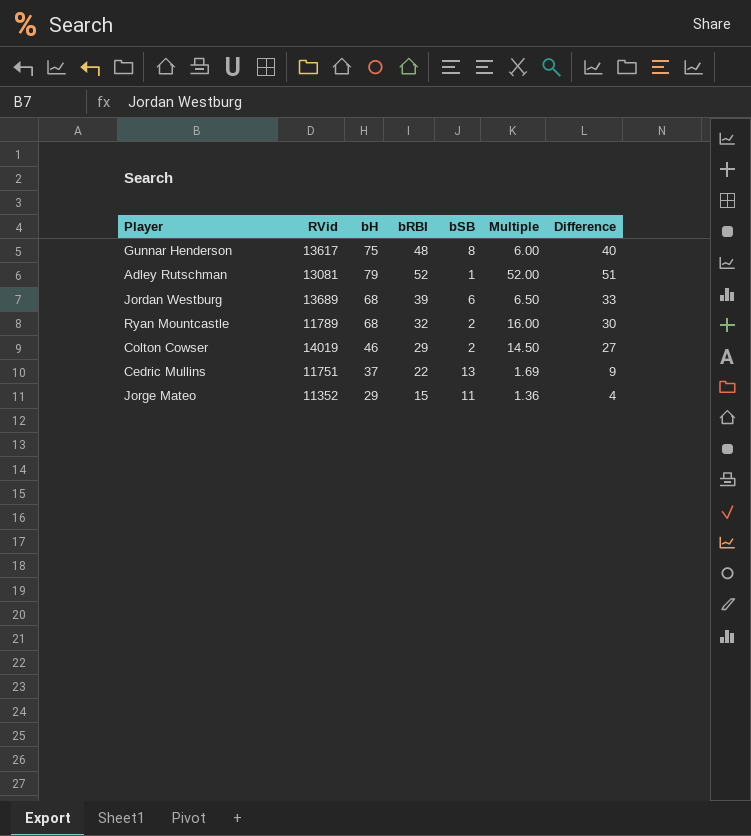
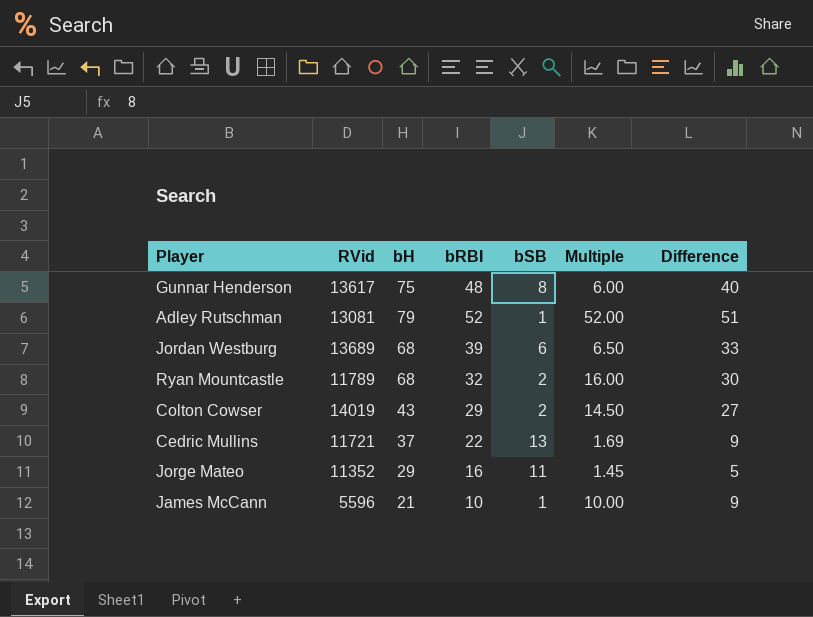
Colton Cowser | bH: 46 -> 43
Cedric Mullins | RVid: 11751 -> 11721
Jorge Mateo | bRBI: 15 -> 16
Jorge Mateo | Multiple: 1.36 -> 1.45
Jorge Mateo | Difference: 4 -> 5
row James McCann: none -> 5596 | 21 | 10 | 1 | 10.00 | 9

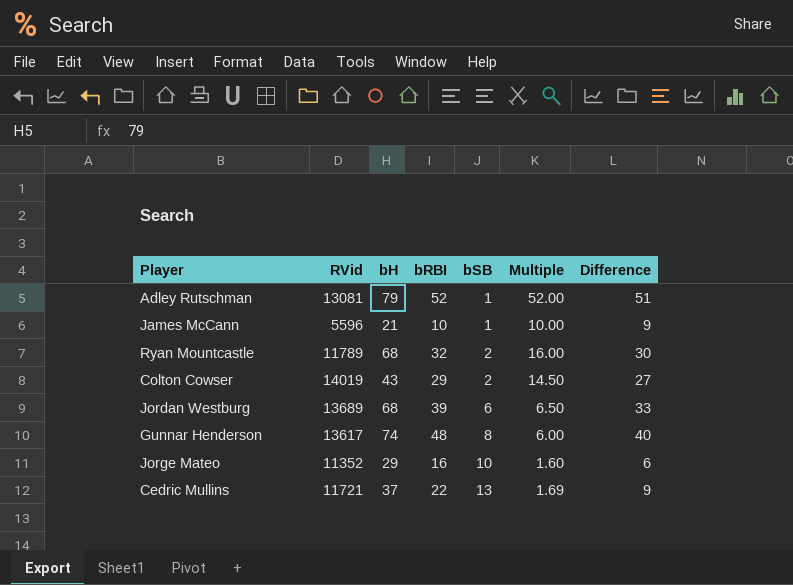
row order: none -> bSB ascending
Gunnar Henderson | bH: 75 -> 74
Jorge Mateo | bSB: 11 -> 10
Jorge Mateo | Multiple: 1.45 -> 1.60
Jorge Mateo | Difference: 5 -> 6

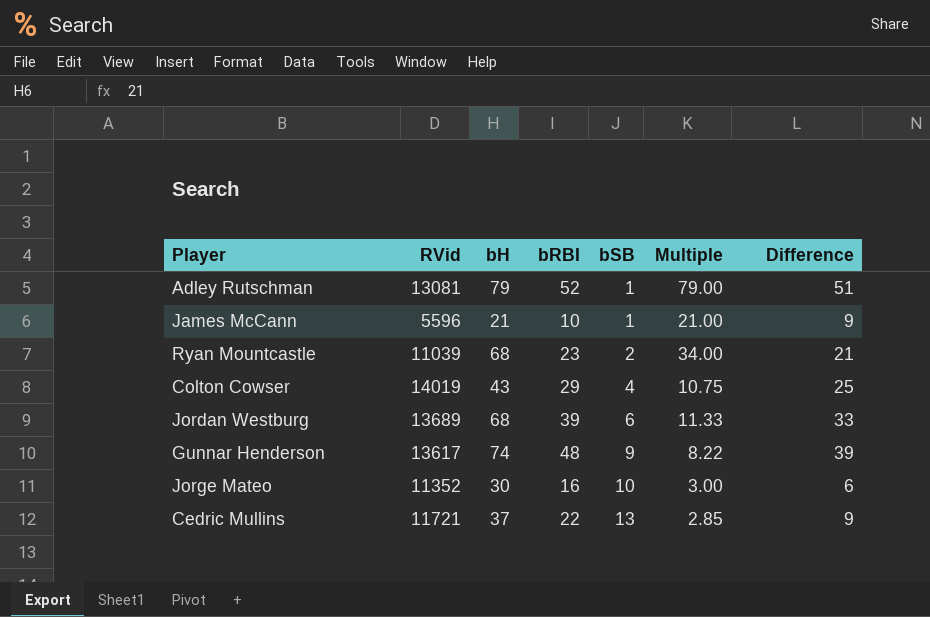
column Multiple | formula: [bRBI] / [bSB] -> [bH] / [bSB]
Ryan Mountcastle | RVid: 11789 -> 11039
Ryan Mountcastle | bRBI: 32 -> 23
Ryan Mountcastle | Difference: 30 -> 21
Colton Cowser | bSB: 2 -> 4
Colton Cowser | Difference: 27 -> 25
Gunnar Henderson | bSB: 8 -> 9
Gunnar Henderson | Difference: 40 -> 39
Jorge Mateo | bH: 29 -> 30

